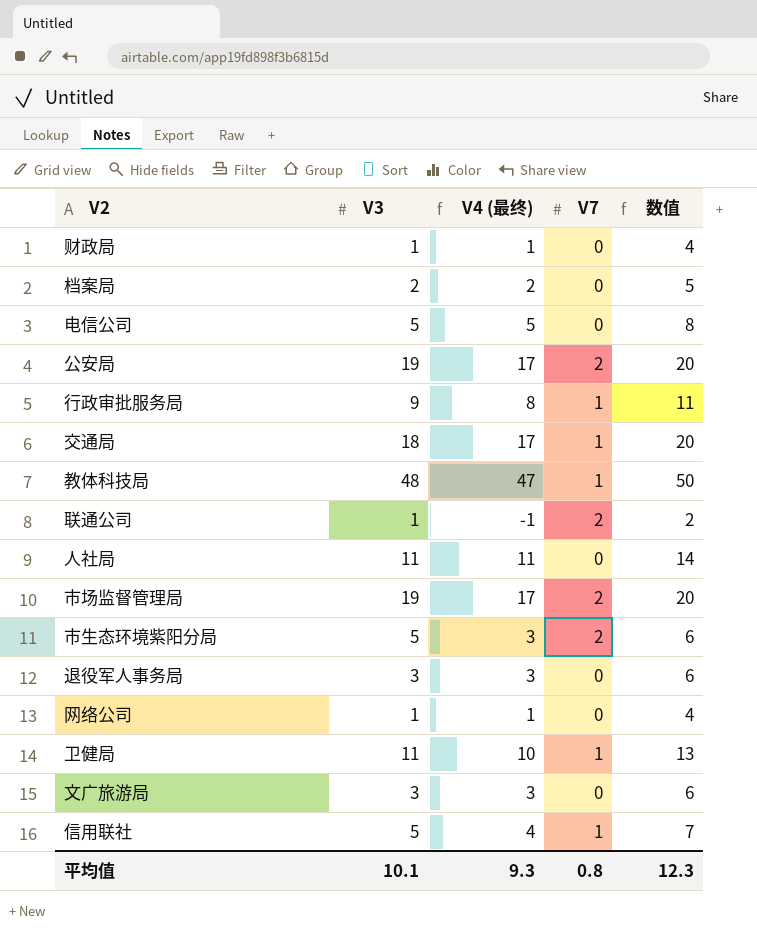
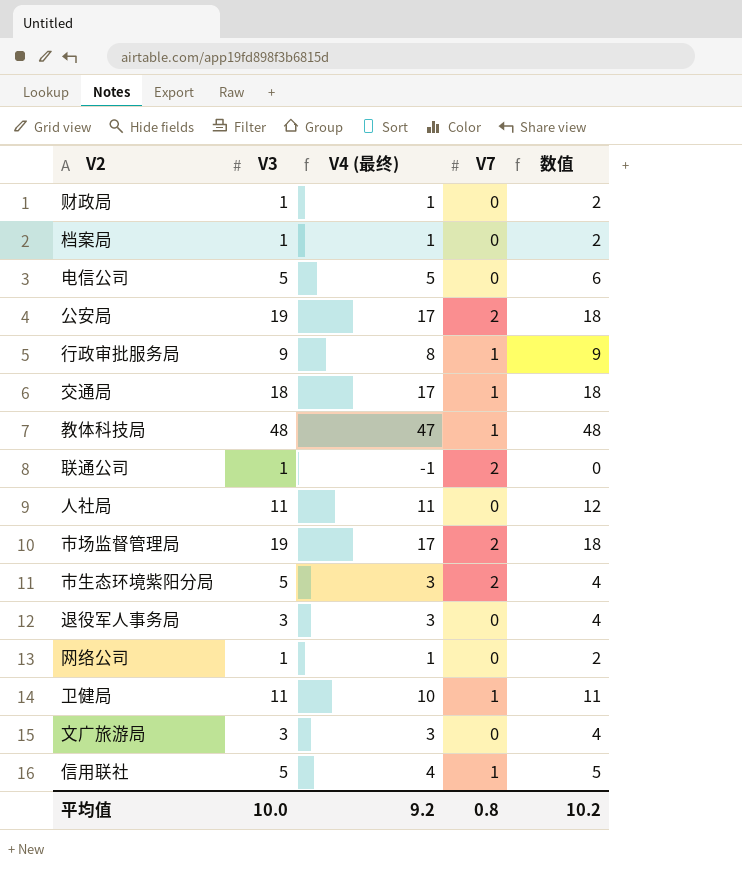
column 数值 | formula: [V4 (最终)] + 3 -> [V4 (最终)] + 1
档案局 | V3: 2 -> 1
档案局 | V4 (最终): 2 -> 1
平均值 | V3: 10.1 -> 10.0
平均值 | V4 (最终): 9.3 -> 9.2
平均值 | 数值: 12.3 -> 10.2

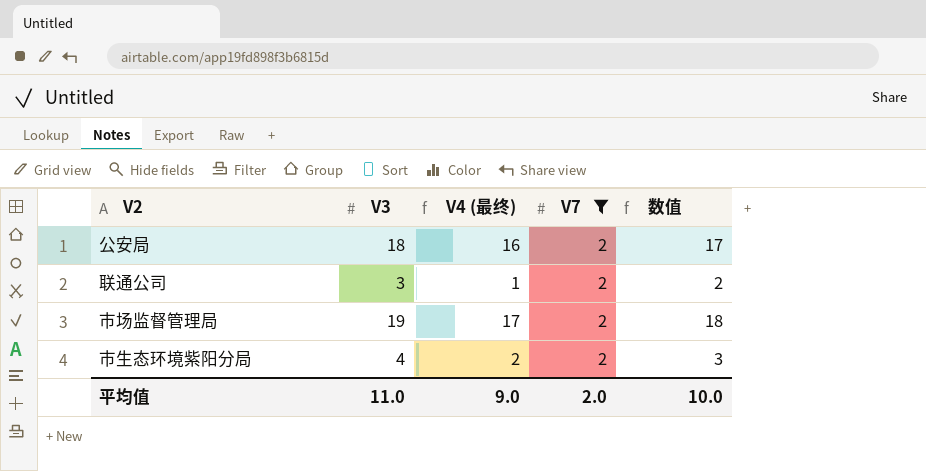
filter: none -> V7 = 2
公安局 | V3: 19 -> 18
公安局 | V4 (最终): 17 -> 16
公安局 | 数值: 18 -> 17
联通公司 | V3: 1 -> 3
联通公司 | V4 (最终): -1 -> 1
联通公司 | 数值: 0 -> 2
市生态环境紫阳分局 | V3: 5 -> 4
市生态环境紫阳分局 | V4 (最终): 3 -> 2
市生态环境紫阳分局 | 数值: 4 -> 3
平均值 | V3: 10.0 -> 11.0
平均值 | V4 (最终): 9.2 -> 9.0
平均值 | V7: 0.8 -> 2.0
平均值 | 数值: 10.2 -> 10.0

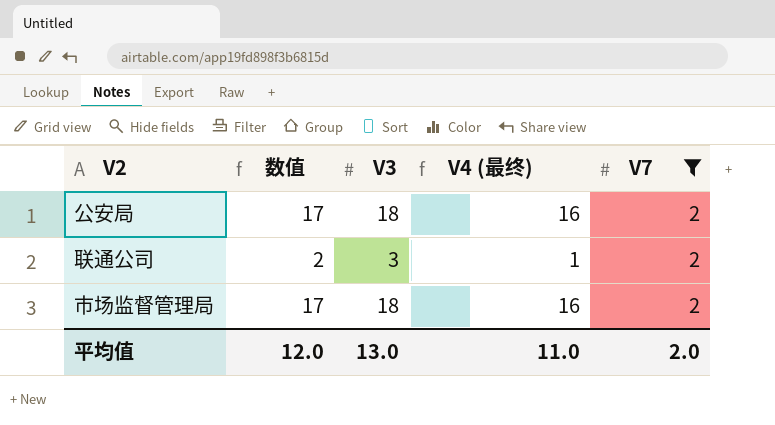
column 数值 | position: 5 -> 2
row 市生态环境紫阳分局: 4 | 2 | 2 | 3 -> none
市场监督管理局 | 数值: 18 -> 17
市场监督管理局 | V3: 19 -> 18
市场监督管理局 | V4 (最终): 17 -> 16
平均值 | 数值: 10.0 -> 12.0
平均值 | V3: 11.0 -> 13.0
平均值 | V4 (最终): 9.0 -> 11.0

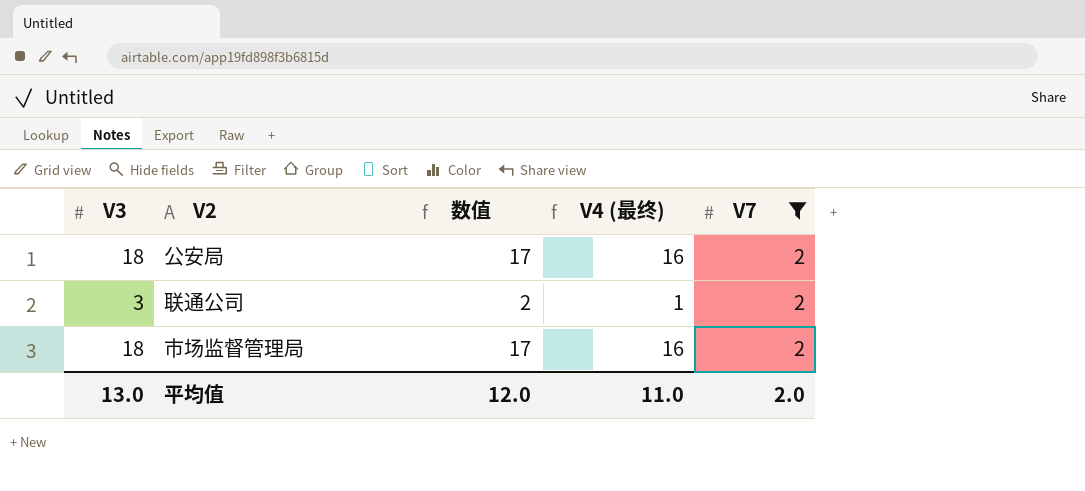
column V3 | position: 3 -> 1

